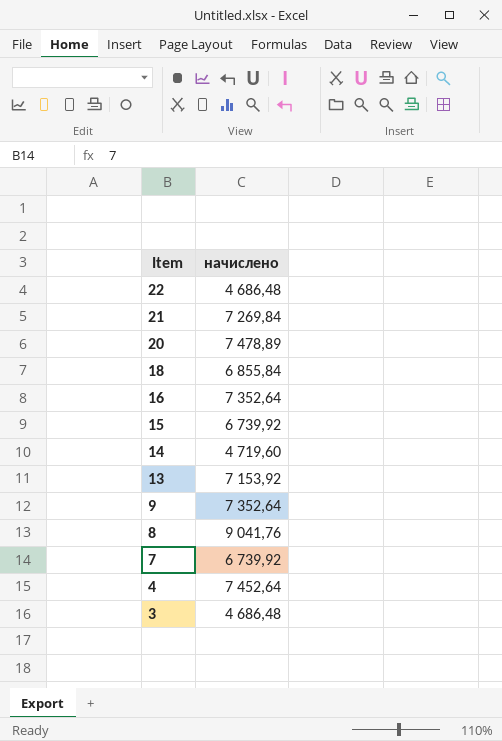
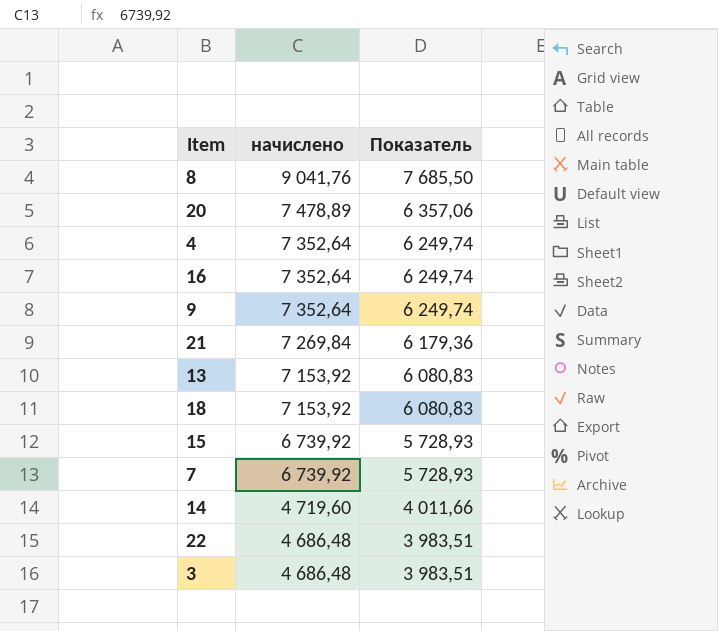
row order: Item descending -> начислено descending
column Показатель | formula: none -> [начислено] * 0,85
4 | начислено: 7 452,64 -> 7 352,64
18 | начислено: 6 855,84 -> 7 153,92

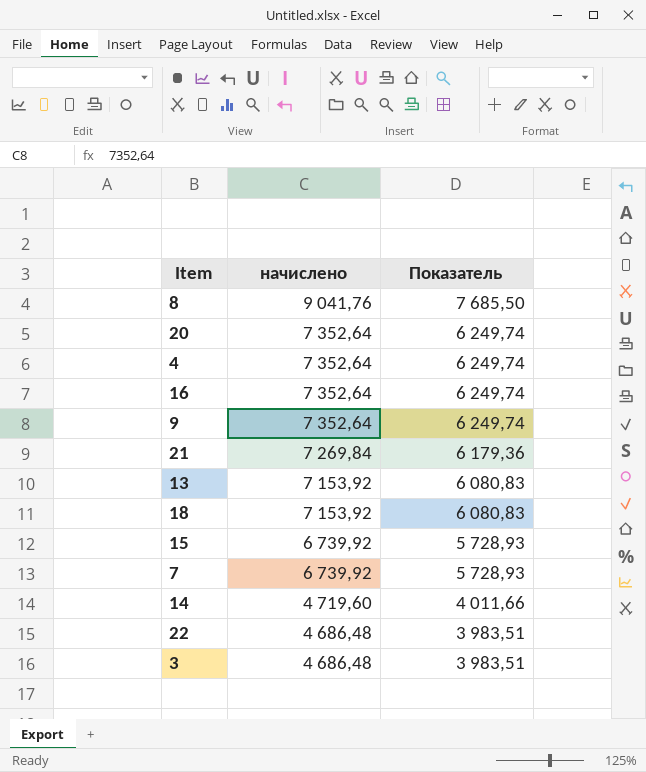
20 | начислено: 7 478,89 -> 7 352,64
20 | Показатель: 6 357,06 -> 6 249,74

